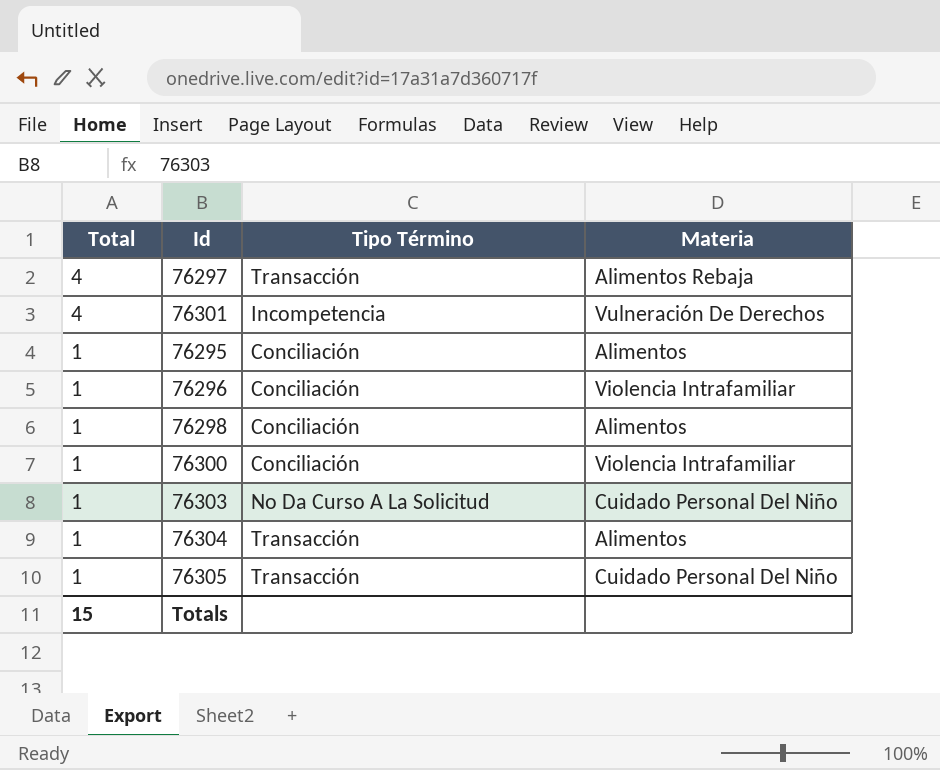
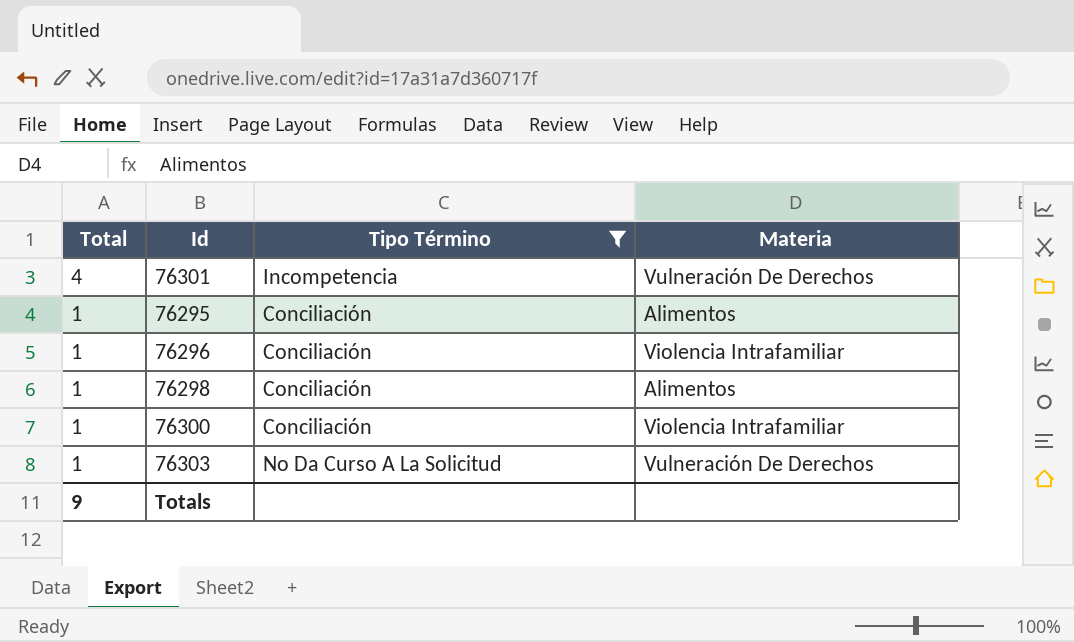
filter: none -> Tipo Término != Transacción
76303 | Materia: Cuidado Personal Del Niño -> Vulneración De Derechos
Totals | Total: 15 -> 9

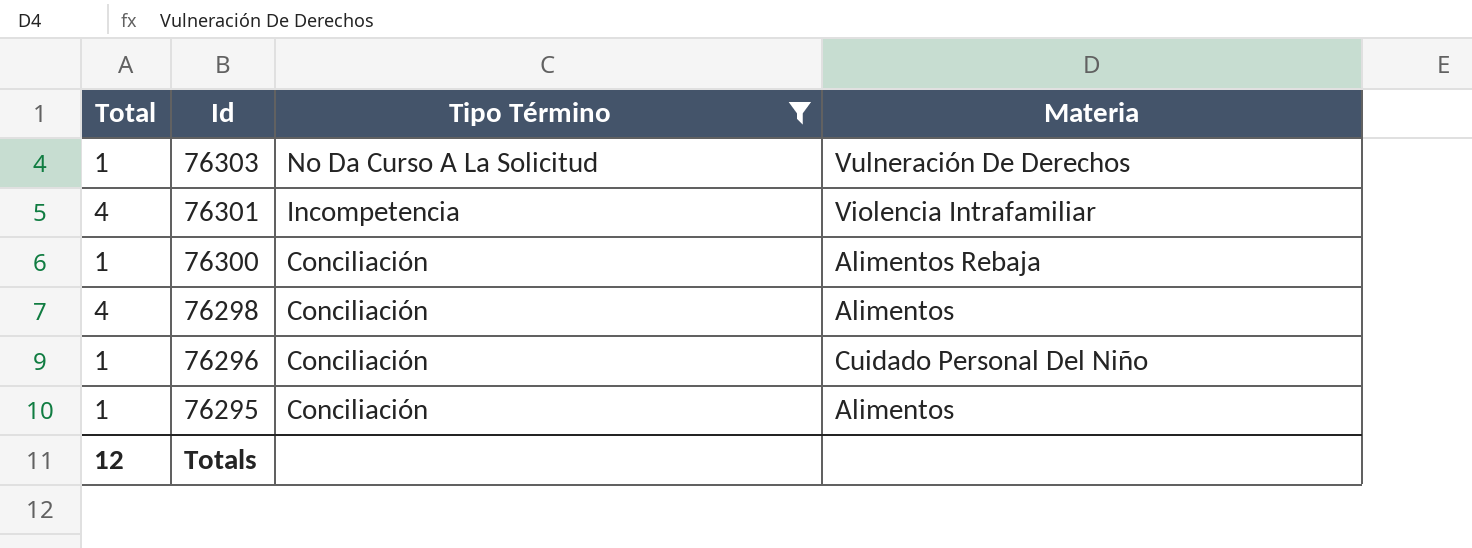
row order: Total descending -> Id descending
76301 | Materia: Vulneración De Derechos -> Violencia Intrafamiliar
76300 | Materia: Violencia Intrafamiliar -> Alimentos Rebaja
76298 | Total: 1 -> 4
76296 | Materia: Violencia Intrafamiliar -> Cuidado Personal Del Niño
Totals | Total: 9 -> 12

